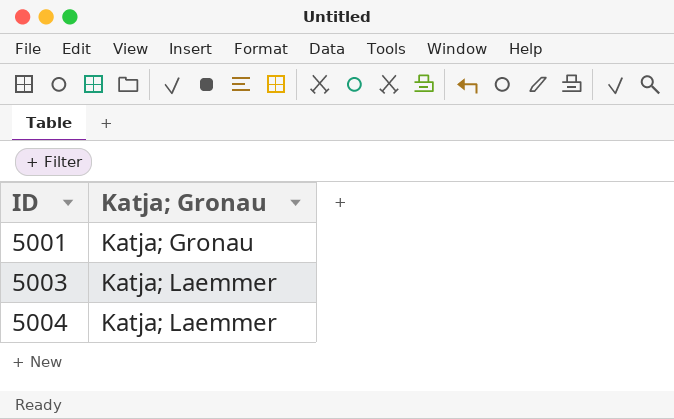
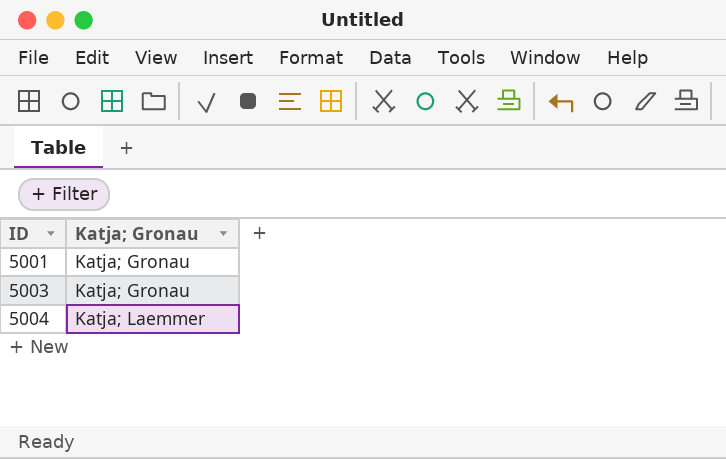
5003 | Katja; Gronau: Katja; Laemmer -> Katja; Gronau

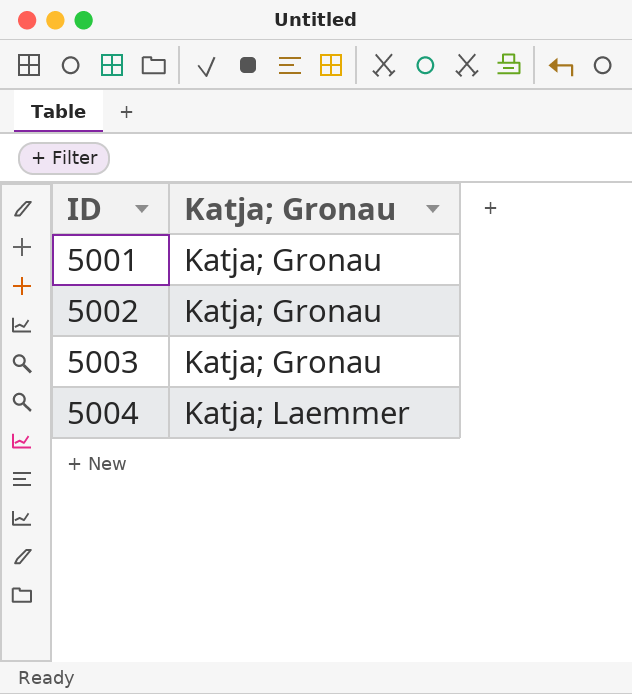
row 5002: none -> Katja; Gronau

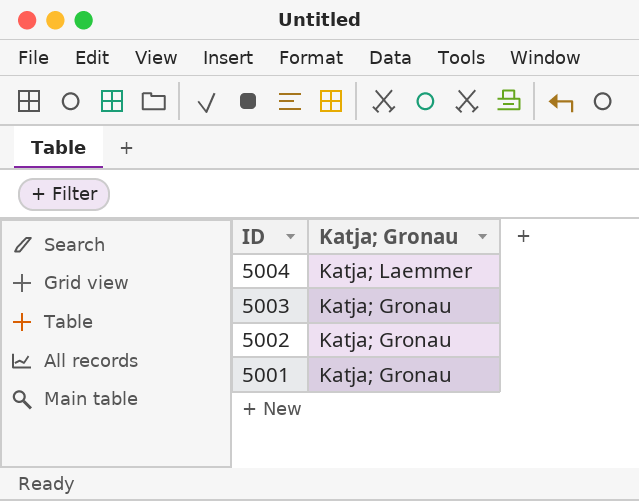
row order: ID ascending -> ID descending

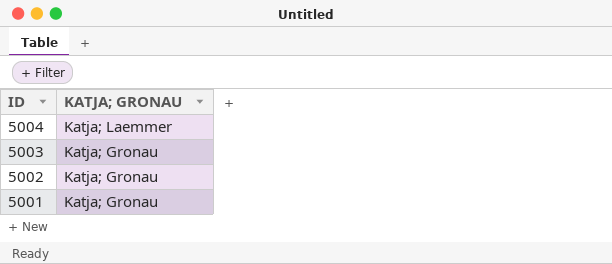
column name: Katja; Gronau -> KATJA; GRONAU

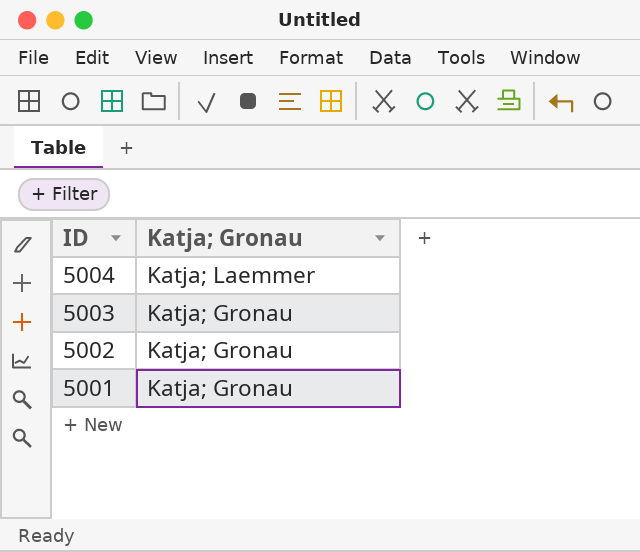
column name: KATJA; GRONAU -> Katja; Gronau

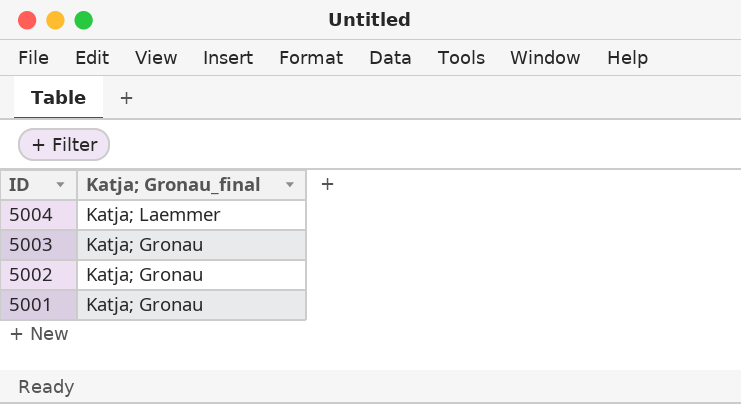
column name: Katja; Gronau -> Katja; Gronau_final

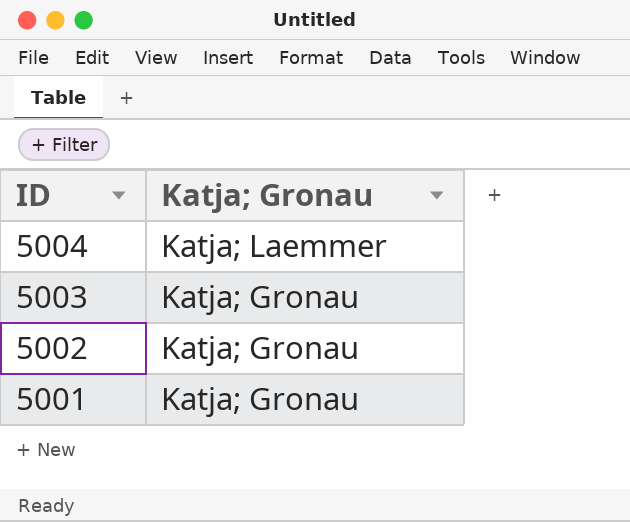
column name: Katja; Gronau_final -> Katja; Gronau

